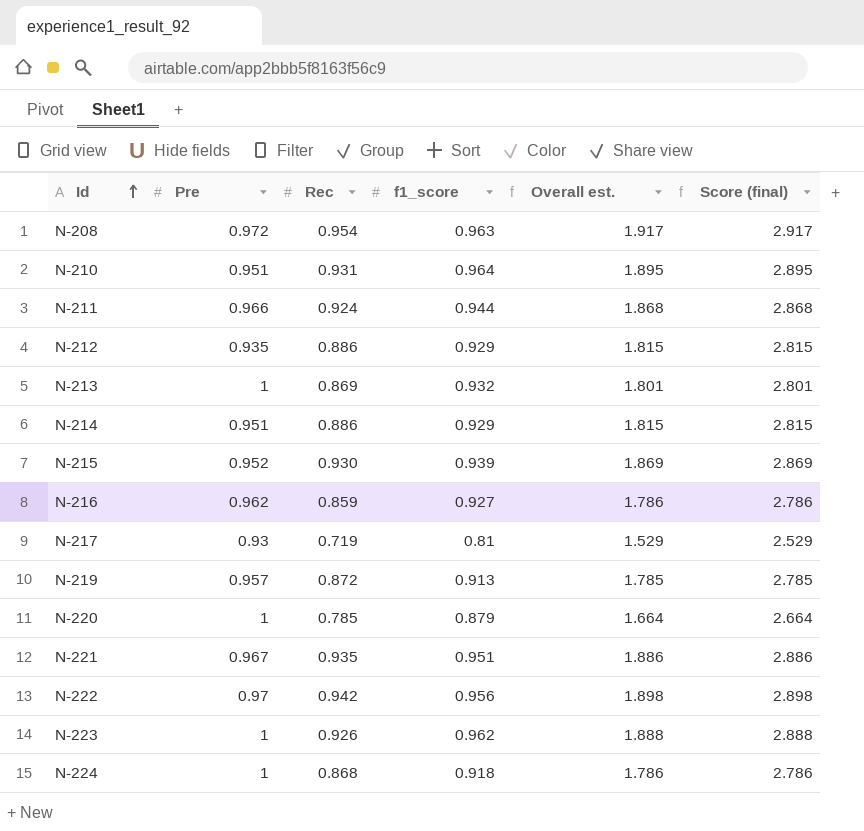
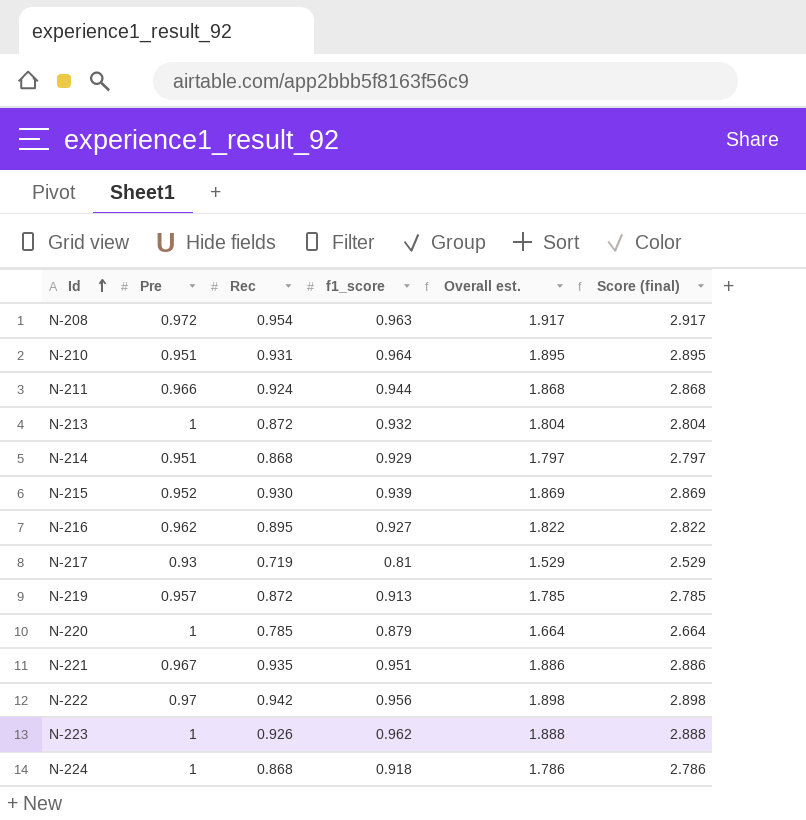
row N-212: 0.935 | 0.886 | 0.929 | 1.815 | 2.815 -> none
N-213 | Rec: 0.869 -> 0.872
N-213 | Overall est.: 1.801 -> 1.804
N-213 | Score (final): 2.801 -> 2.804
N-214 | Rec: 0.886 -> 0.868
N-214 | Overall est.: 1.815 -> 1.797
N-214 | Score (final): 2.815 -> 2.797
N-216 | Rec: 0.859 -> 0.895
N-216 | Overall est.: 1.786 -> 1.822
N-216 | Score (final): 2.786 -> 2.822

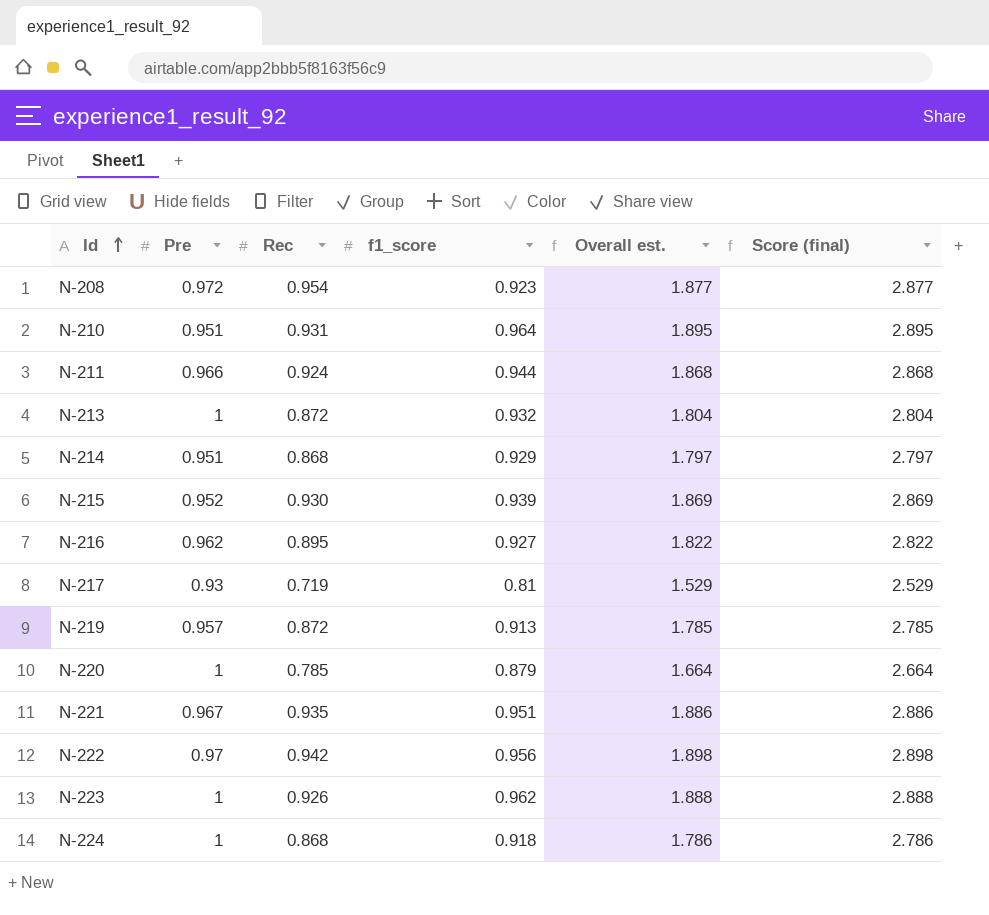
N-208 | f1_score: 0.963 -> 0.923
N-208 | Overall est.: 1.917 -> 1.877
N-208 | Score (final): 2.917 -> 2.877

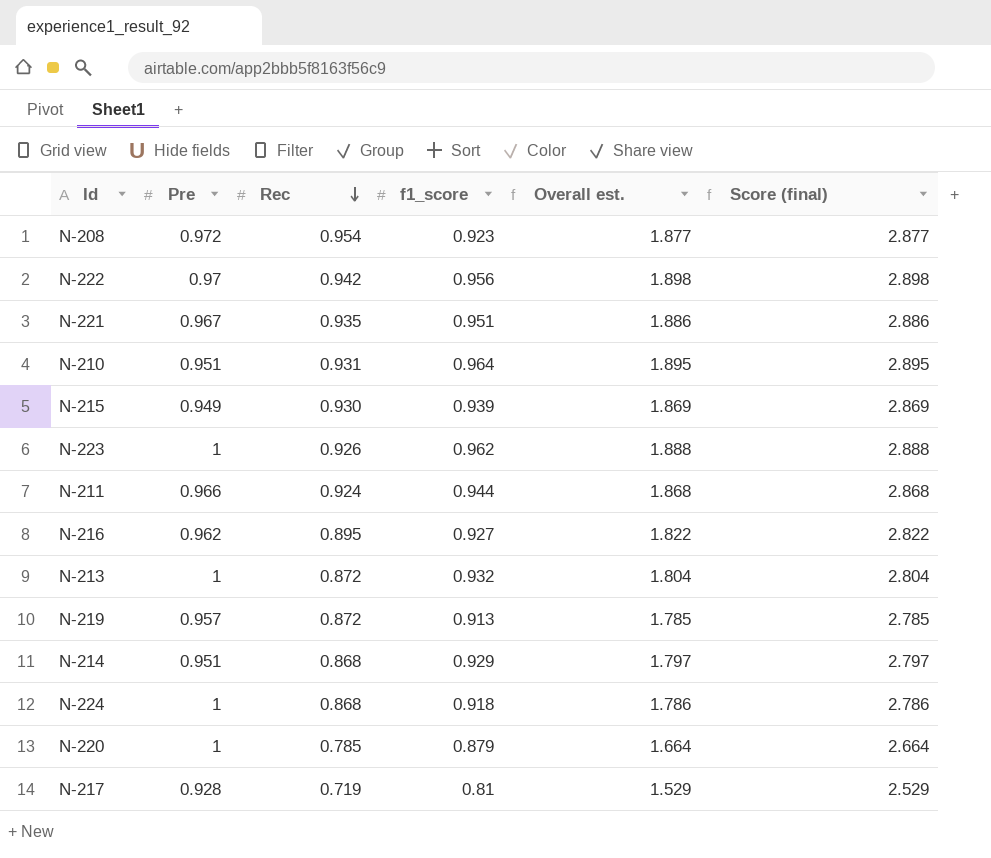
row order: Id ascending -> Rec descending
N-215 | Pre: 0.952 -> 0.949
N-217 | Pre: 0.93 -> 0.928

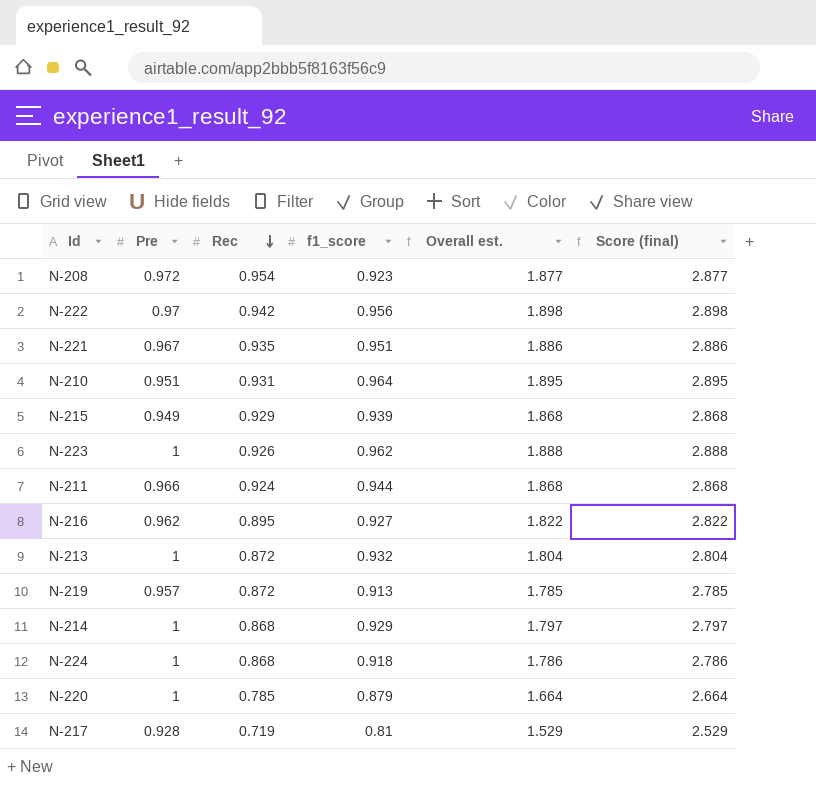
N-215 | Rec: 0.930 -> 0.929
N-215 | Overall est.: 1.869 -> 1.868
N-215 | Score (final): 2.869 -> 2.868
N-214 | Pre: 0.951 -> 1

